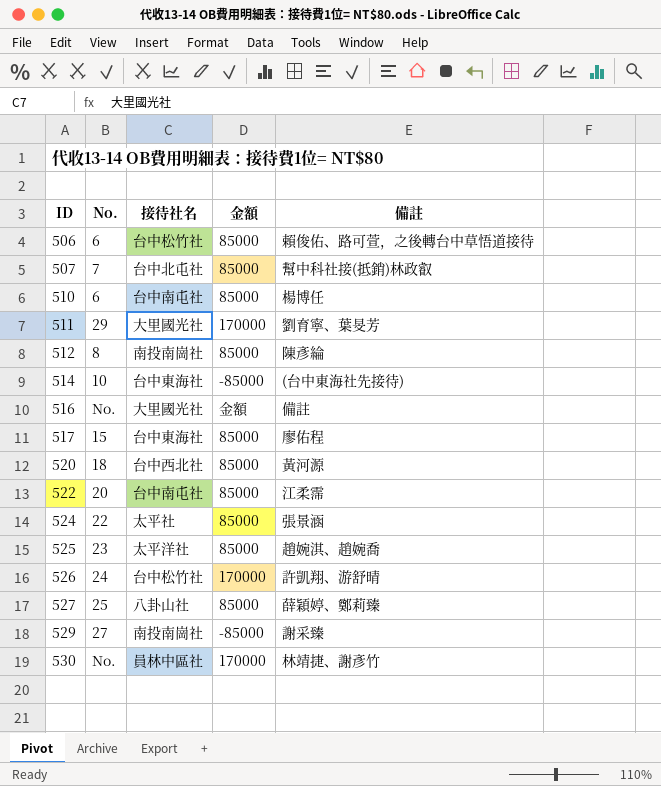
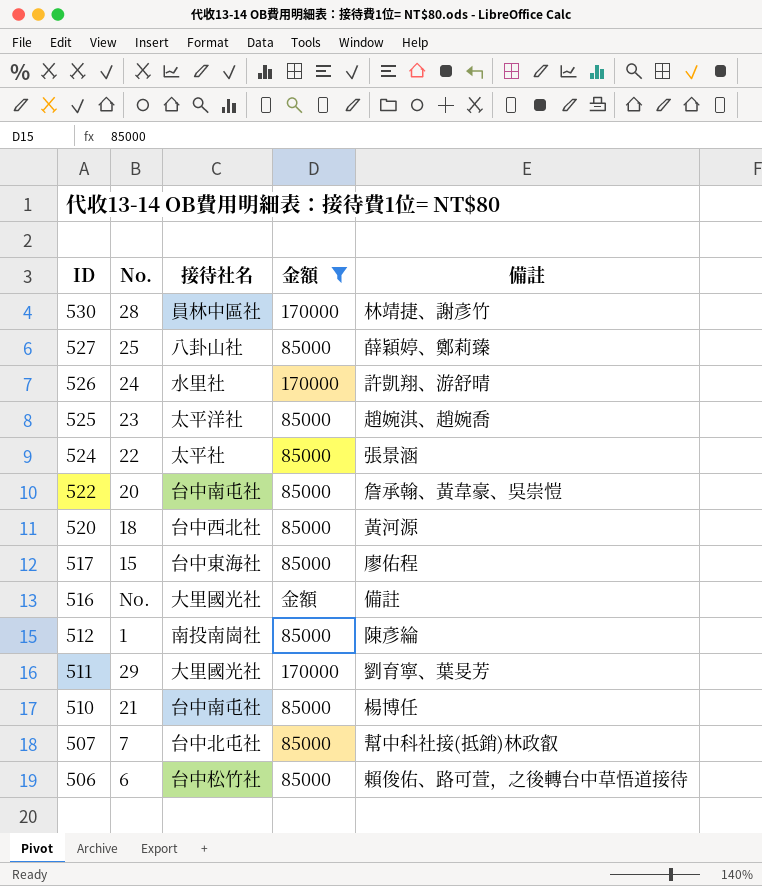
filter: none -> 金額 != -85000
row order: ID ascending -> ID descending
530 | No.: No. -> 28
526 | 接待社名: 台中松竹社 -> 水里社
522 | 備註: 江柔霈 -> 詹承翰、黃韋豪、吳崇愷
512 | No.: 8 -> 1
510 | No.: 6 -> 21

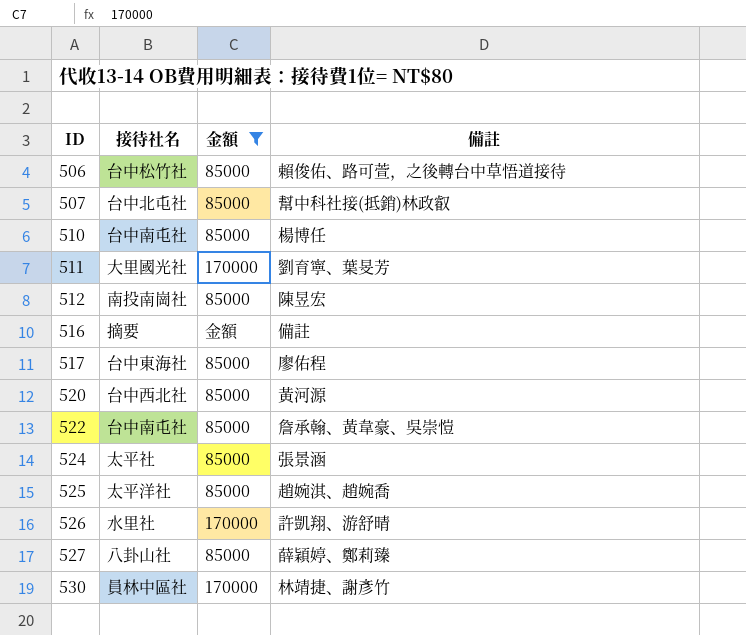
row order: ID descending -> ID ascending
column No. | position: 2 -> none
512 | 備註: 陳彥綸 -> 陳昱宏
516 | 接待社名: 大里國光社 -> 摘要

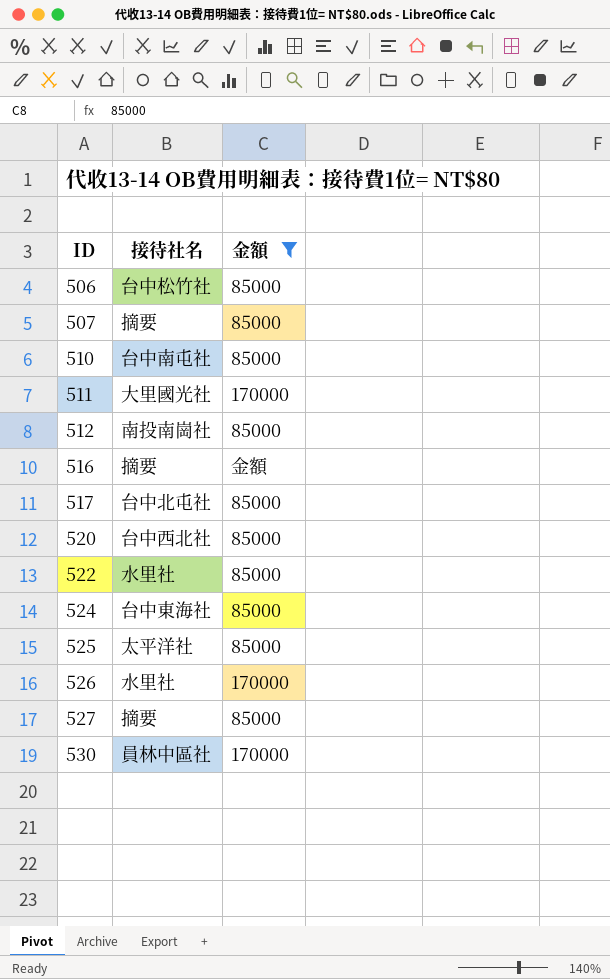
column 備註 | position: 4 -> none
507 | 接待社名: 台中北屯社 -> 摘要
517 | 接待社名: 台中東海社 -> 台中北屯社
522 | 接待社名: 台中南屯社 -> 水里社
524 | 接待社名: 太平社 -> 台中東海社
527 | 接待社名: 八卦山社 -> 摘要

